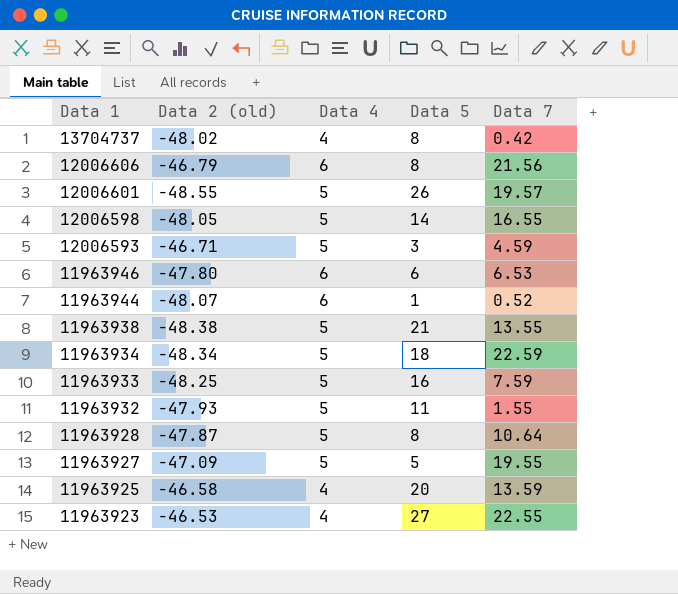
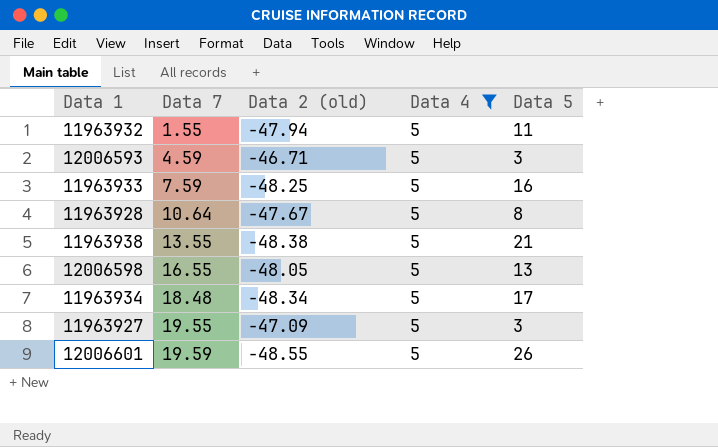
filter: none -> Data 4 = 5
row order: Data 1 descending -> Data 7 ascending
column Data 7 | position: 5 -> 2
11963932 | Data 2 (old): -47.93 -> -47.94
11963928 | Data 2 (old): -47.87 -> -47.67
12006598 | Data 5: 14 -> 13
11963934 | Data 7: 22.59 -> 18.48
11963934 | Data 5: 18 -> 17
11963927 | Data 5: 5 -> 3
12006601 | Data 7: 19.57 -> 19.59

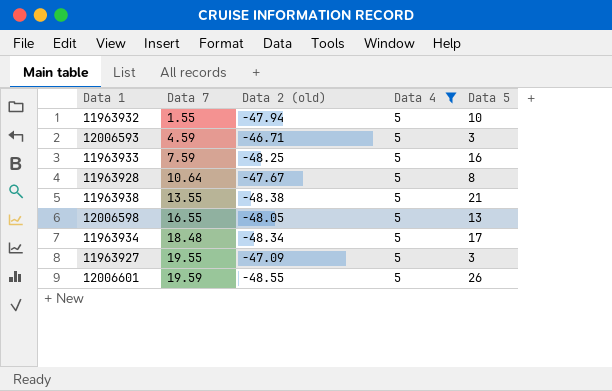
11963932 | Data 5: 11 -> 10

